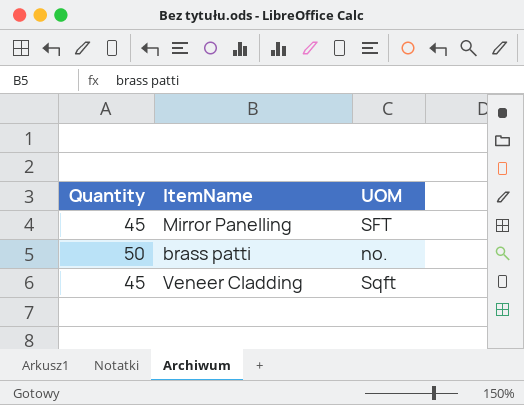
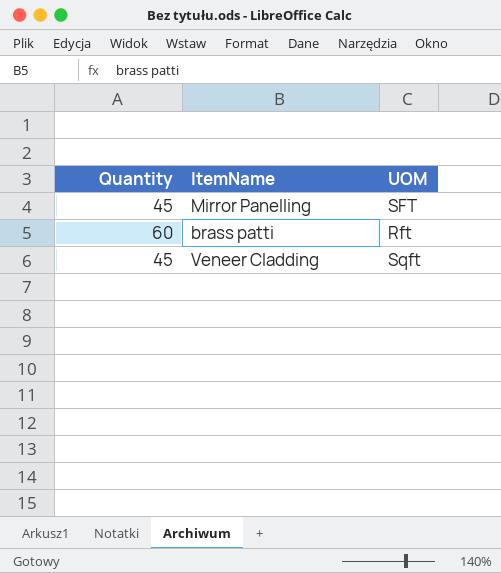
brass patti | Quantity: 50 -> 60
brass patti | UOM: no. -> Rft

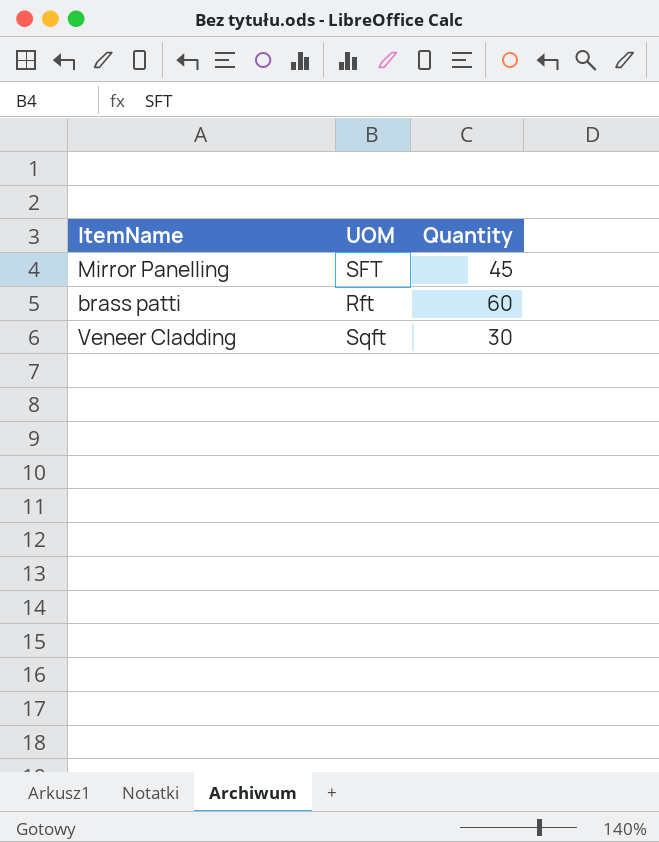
column Quantity | position: 1 -> 3
Veneer Cladding | Quantity: 45 -> 30

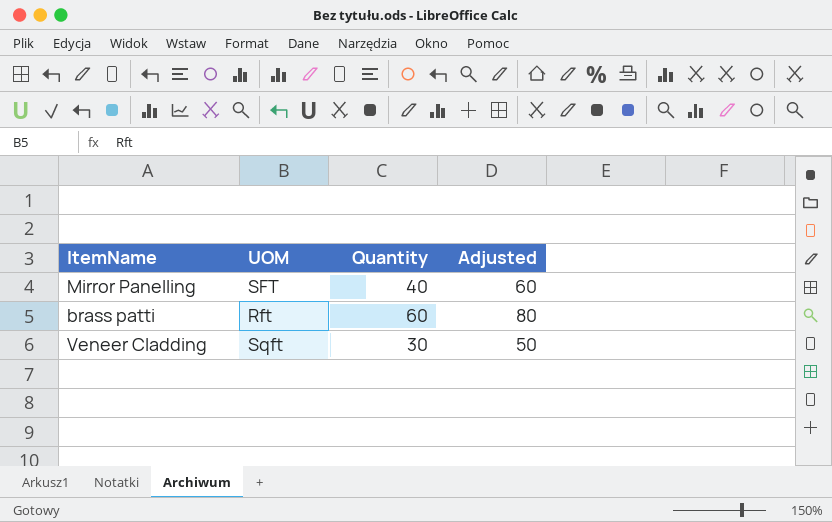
column Adjusted | formula: none -> [Quantity] + 20
Mirror Panelling | Quantity: 45 -> 40

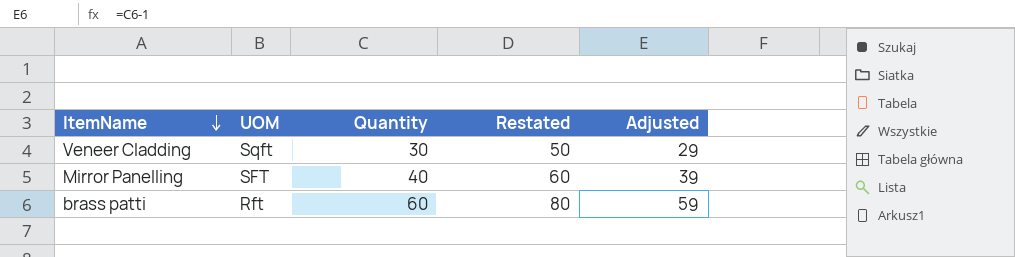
row order: none -> ItemName descending
column Restated | formula: none -> [Quantity] + 20
column Adjusted | formula: [Quantity] + 20 -> [Quantity] - 1

